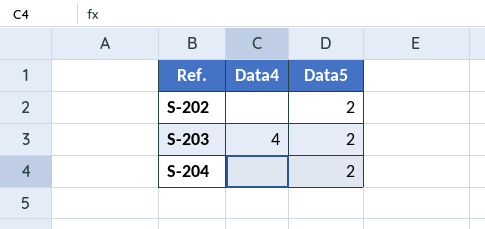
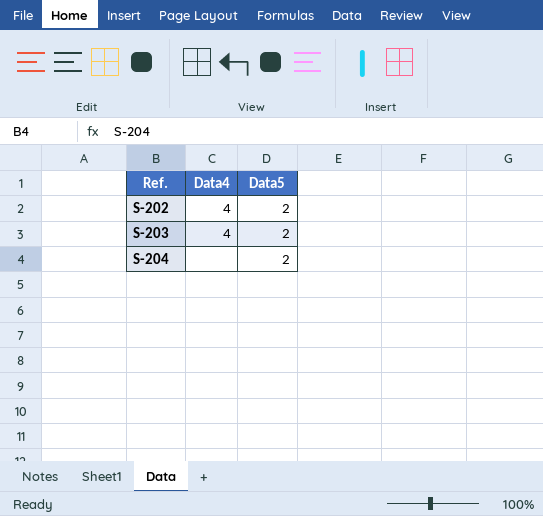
S-202 | Data4: none -> 4

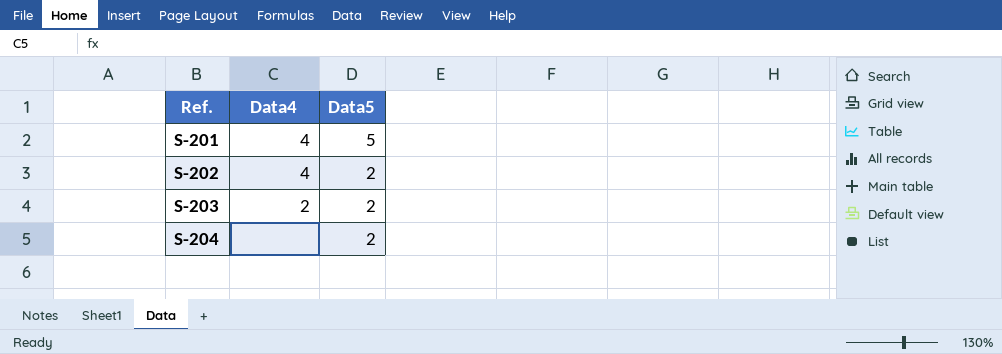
row S-201: none -> 4 | 5
S-203 | Data4: 4 -> 2

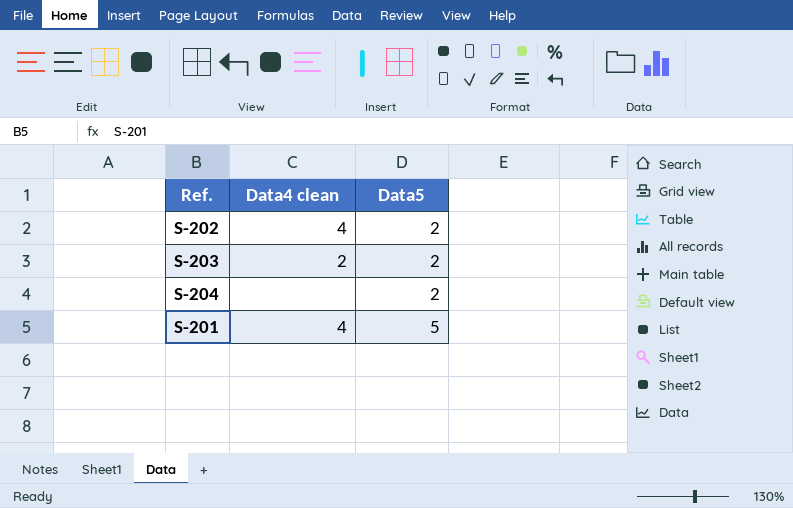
row order: Ref. ascending -> Data5 ascending
column name: Data4 -> Data4 clean

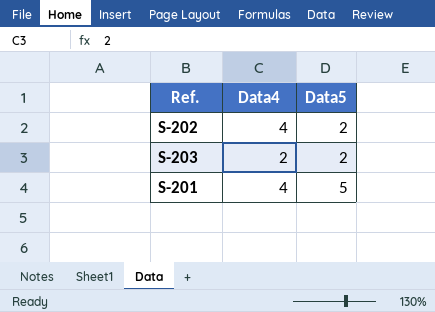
column name: Data4 clean -> Data4
row S-204: none | 2 -> none

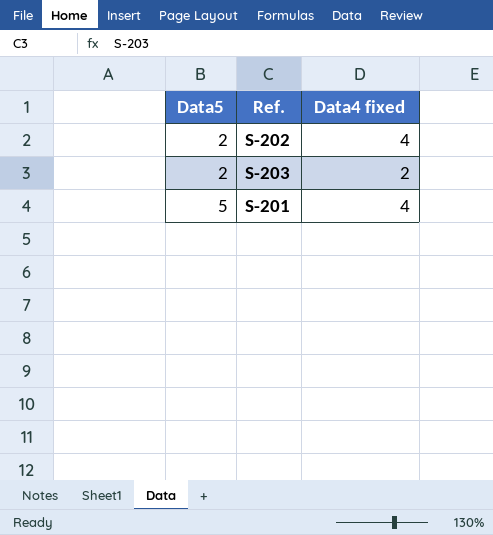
column Data5 | position: 3 -> 1
column name: Data4 -> Data4 fixed

